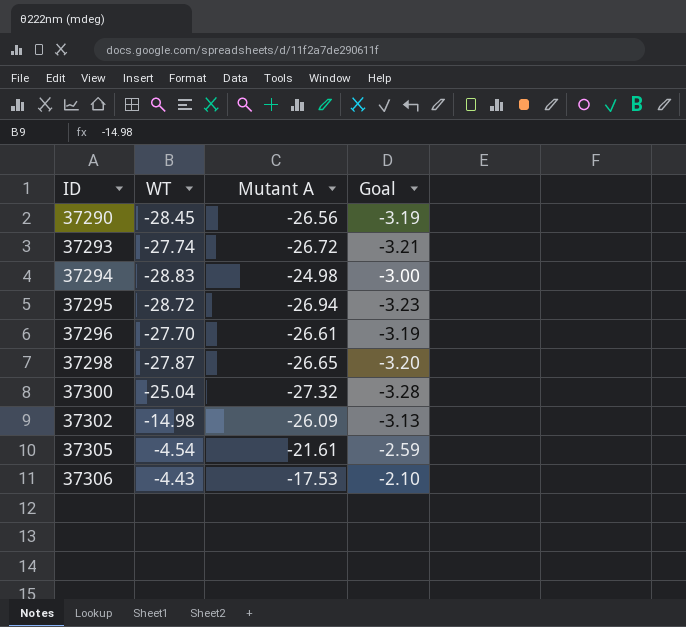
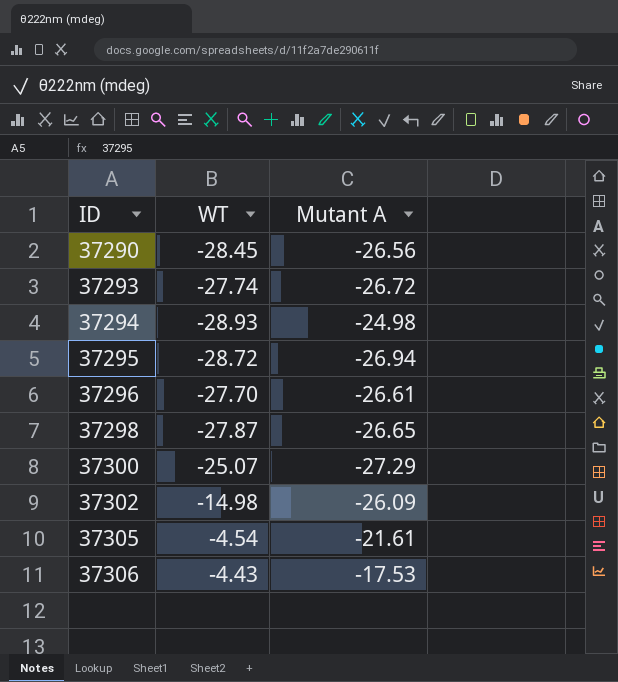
column Goal | formula: [Mutant A] * 0.12 -> none
37294 | WT: -28.83 -> -28.93
37300 | WT: -25.04 -> -25.07
37300 | Mutant A: -27.32 -> -27.29

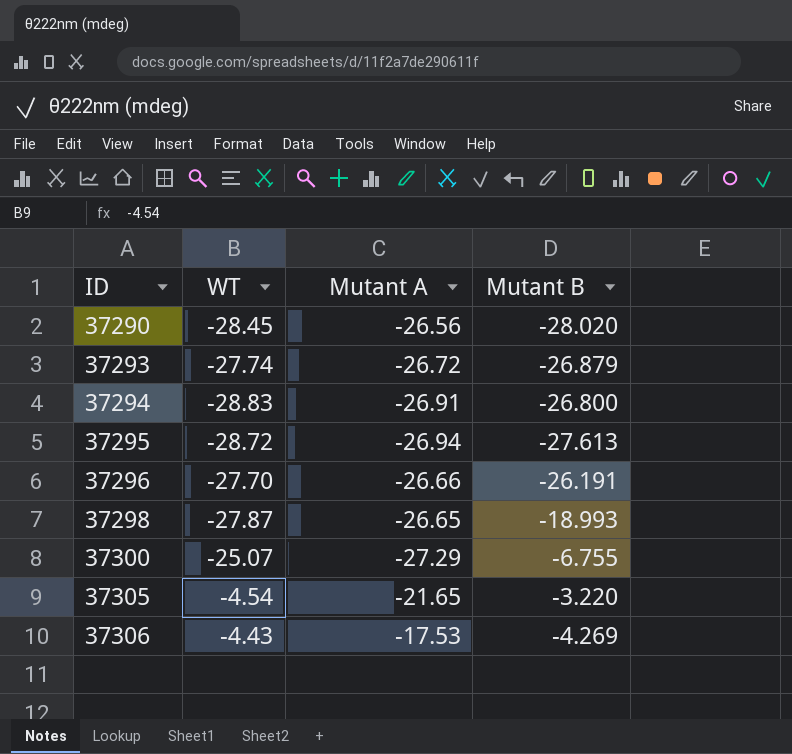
column Mutant B | position: none -> 4
row 37302: -14.98 | -26.09 -> none
37294 | WT: -28.93 -> -28.83
37294 | Mutant A: -24.98 -> -26.91
37296 | Mutant A: -26.61 -> -26.66
37305 | Mutant A: -21.61 -> -21.65

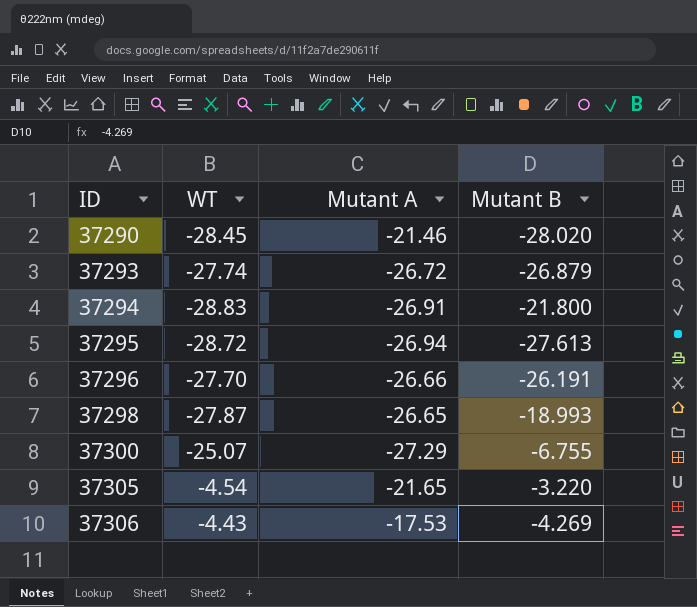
37290 | Mutant A: -26.56 -> -21.46
37294 | Mutant B: -26.800 -> -21.800

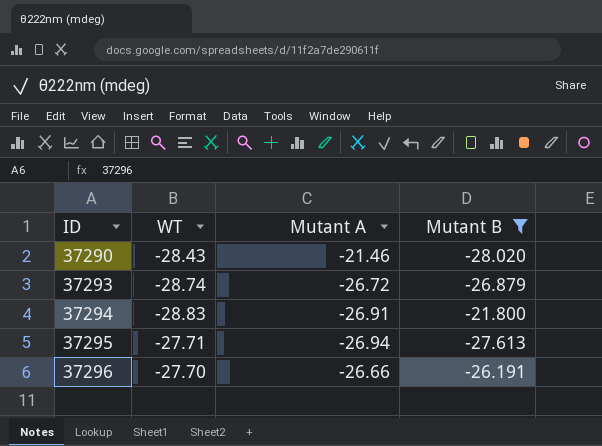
filter: none -> Mutant B <= -21.800
37290 | WT: -28.45 -> -28.43
37293 | WT: -27.74 -> -28.74
37295 | WT: -28.72 -> -27.71

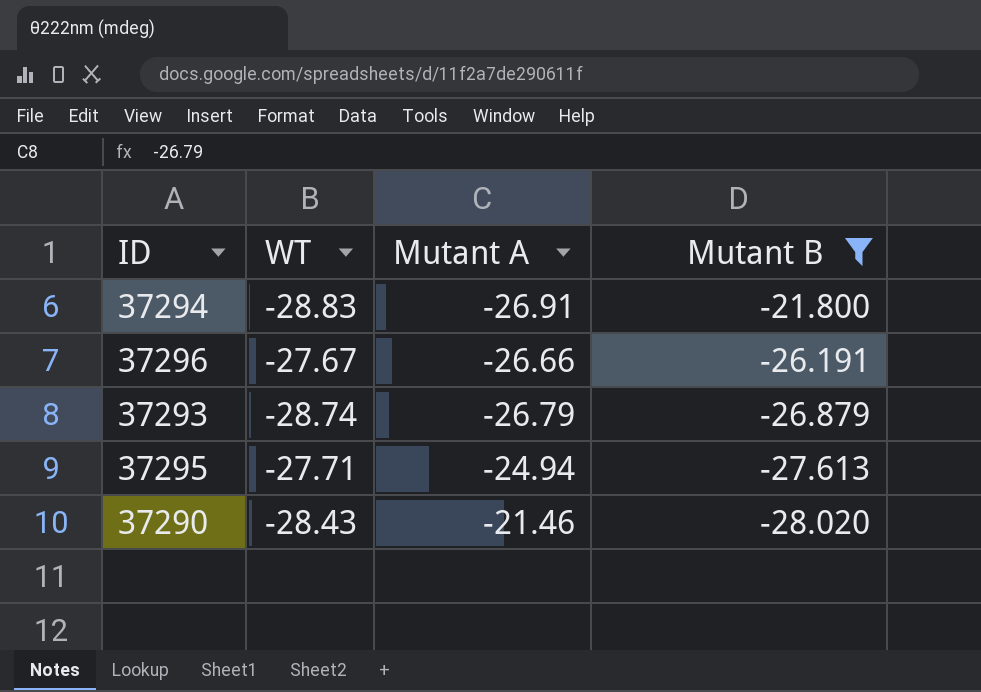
row order: ID ascending -> Mutant B descending
37296 | WT: -27.70 -> -27.67
37293 | Mutant A: -26.72 -> -26.79
37295 | Mutant A: -26.94 -> -24.94

